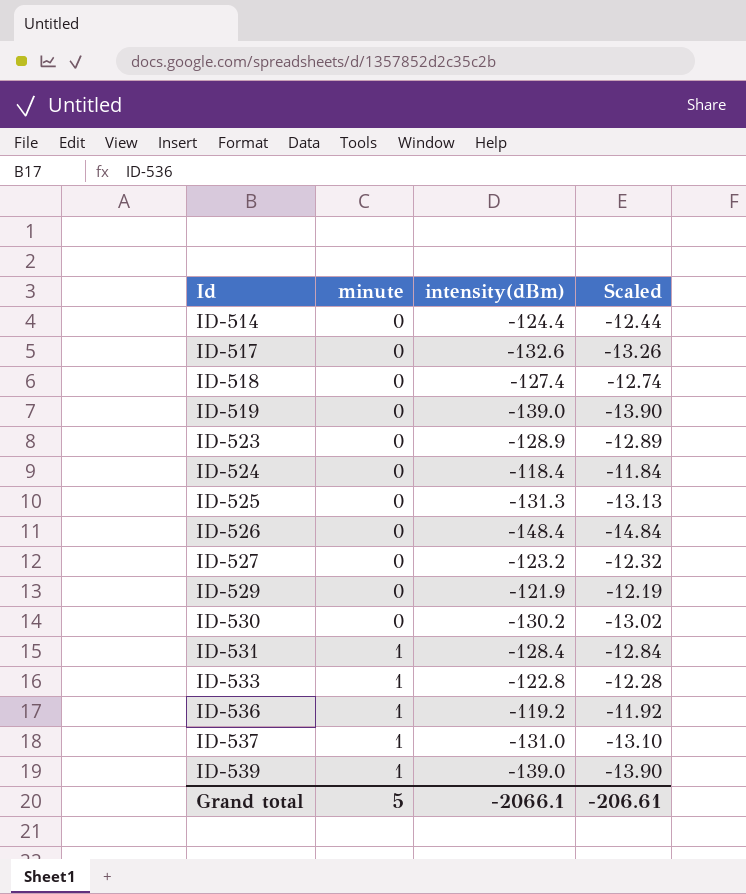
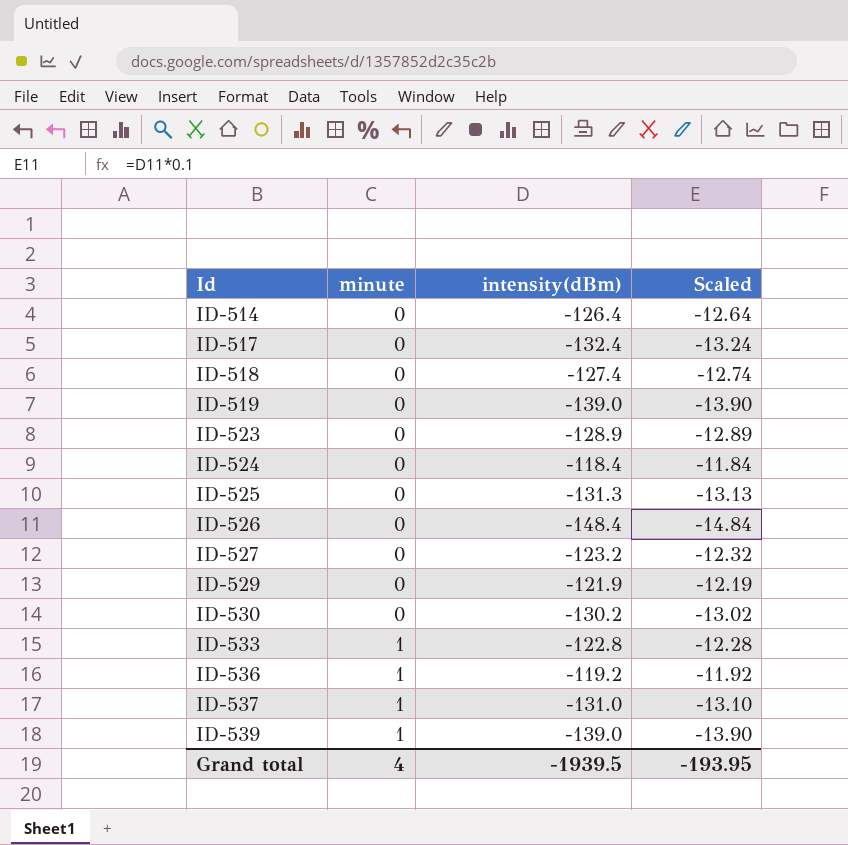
row ID-531: 1 | -128.4 | -12.84 -> none
ID-514 | intensity(dBm): -124.4 -> -126.4
ID-514 | Scaled: -12.44 -> -12.64
ID-517 | intensity(dBm): -132.6 -> -132.4
ID-517 | Scaled: -13.26 -> -13.24
Grand total | minute: 5 -> 4
Grand total | intensity(dBm): -2066.1 -> -1939.5
Grand total | Scaled: -206.61 -> -193.95

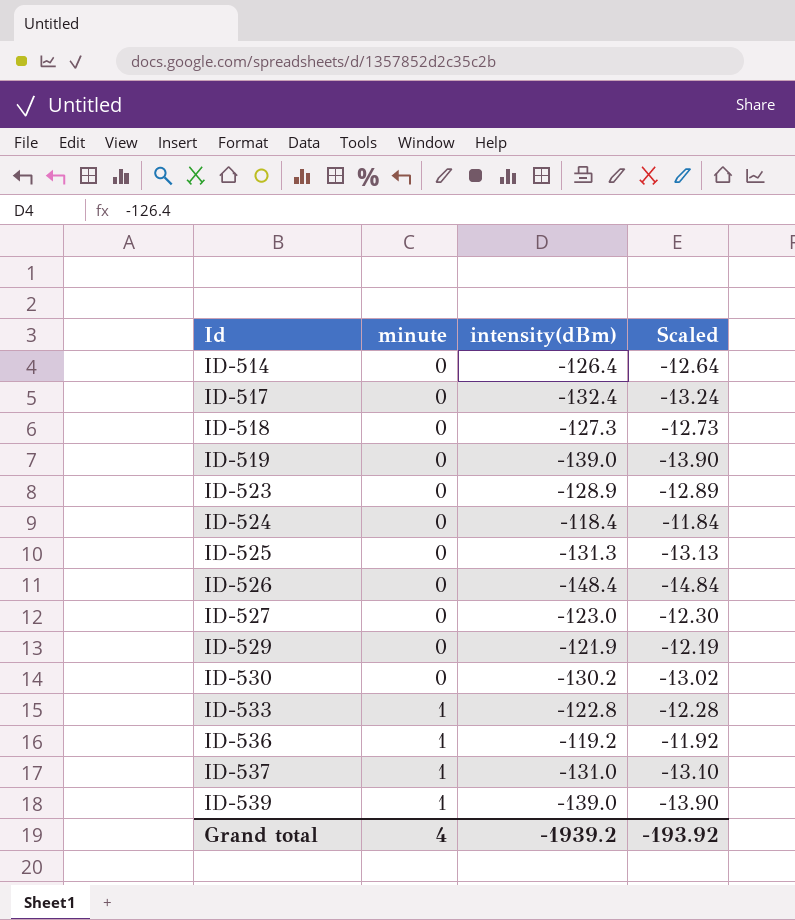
ID-518 | intensity(dBm): -127.4 -> -127.3
ID-518 | Scaled: -12.74 -> -12.73
ID-527 | intensity(dBm): -123.2 -> -123.0
ID-527 | Scaled: -12.32 -> -12.30
Grand total | intensity(dBm): -1939.5 -> -1939.2
Grand total | Scaled: -193.95 -> -193.92

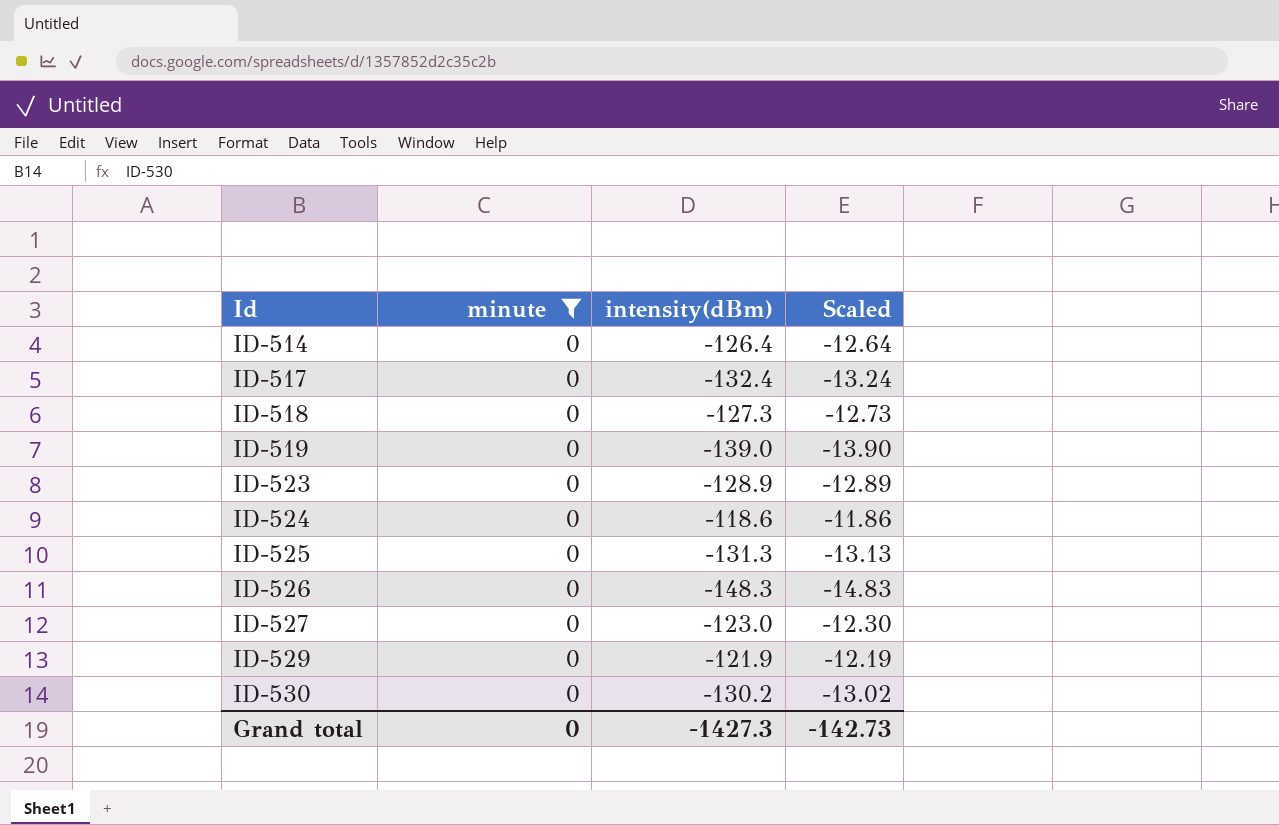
filter: none -> minute = 0
ID-524 | intensity(dBm): -118.4 -> -118.6
ID-524 | Scaled: -11.84 -> -11.86
ID-526 | intensity(dBm): -148.4 -> -148.3
ID-526 | Scaled: -14.84 -> -14.83
Grand total | minute: 4 -> 0
Grand total | intensity(dBm): -1939.2 -> -1427.3
Grand total | Scaled: -193.92 -> -142.73

